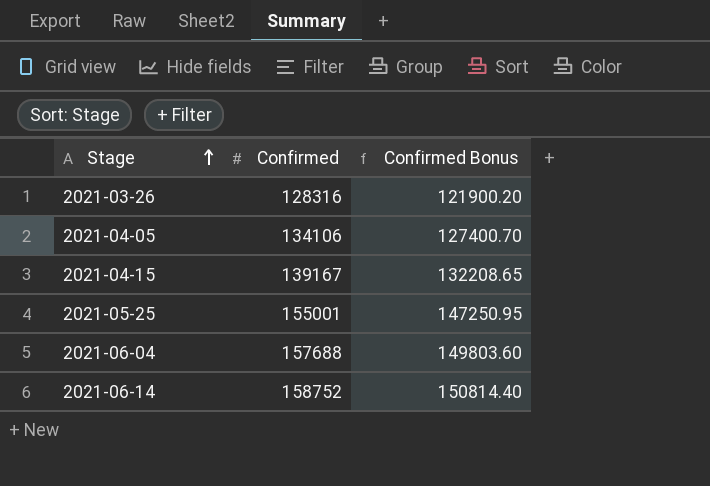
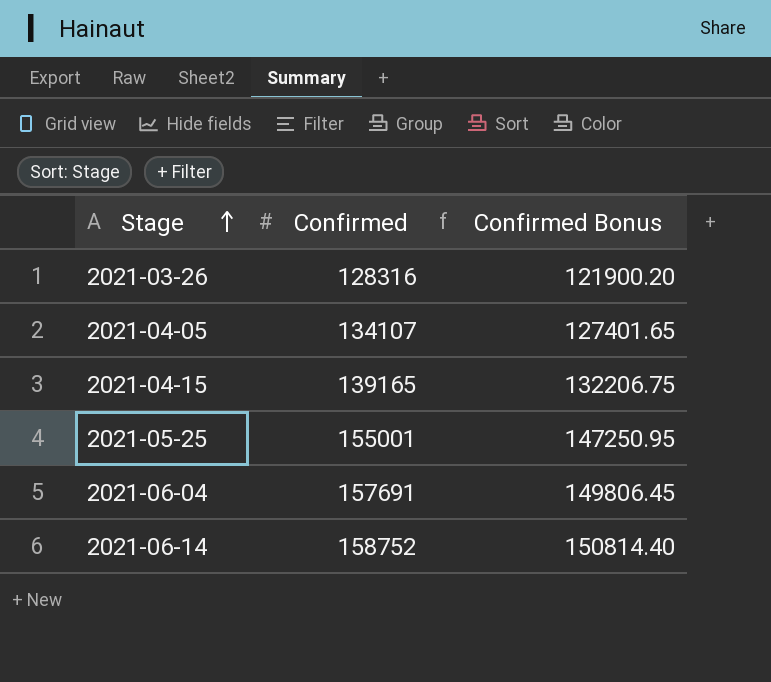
2021-04-05 | Confirmed: 134106 -> 134107
2021-04-05 | Confirmed Bonus: 127400.70 -> 127401.65
2021-04-15 | Confirmed: 139167 -> 139165
2021-04-15 | Confirmed Bonus: 132208.65 -> 132206.75
2021-06-04 | Confirmed: 157688 -> 157691
2021-06-04 | Confirmed Bonus: 149803.60 -> 149806.45

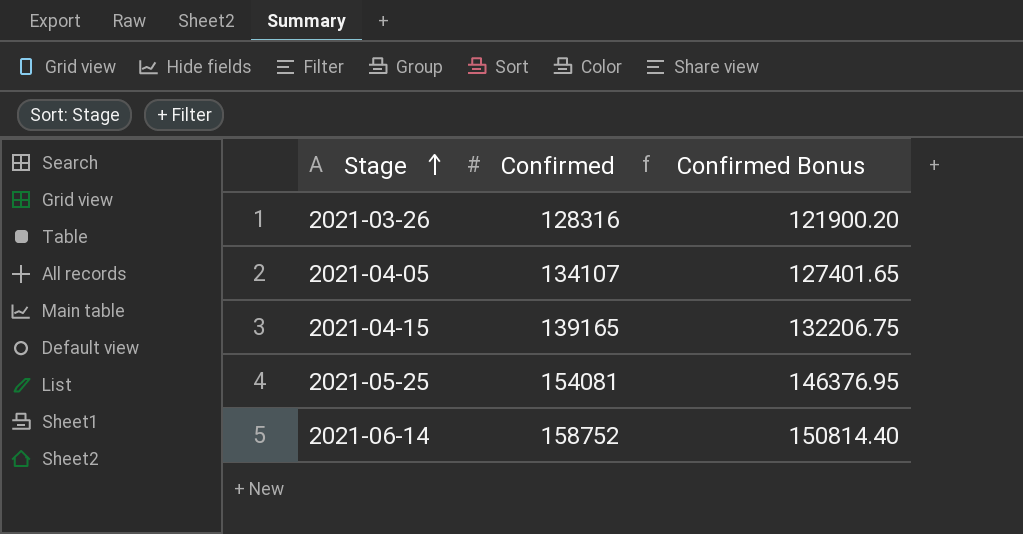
row 2021-06-04: 157691 | 149806.45 -> none
2021-05-25 | Confirmed: 155001 -> 154081
2021-05-25 | Confirmed Bonus: 147250.95 -> 146376.95

